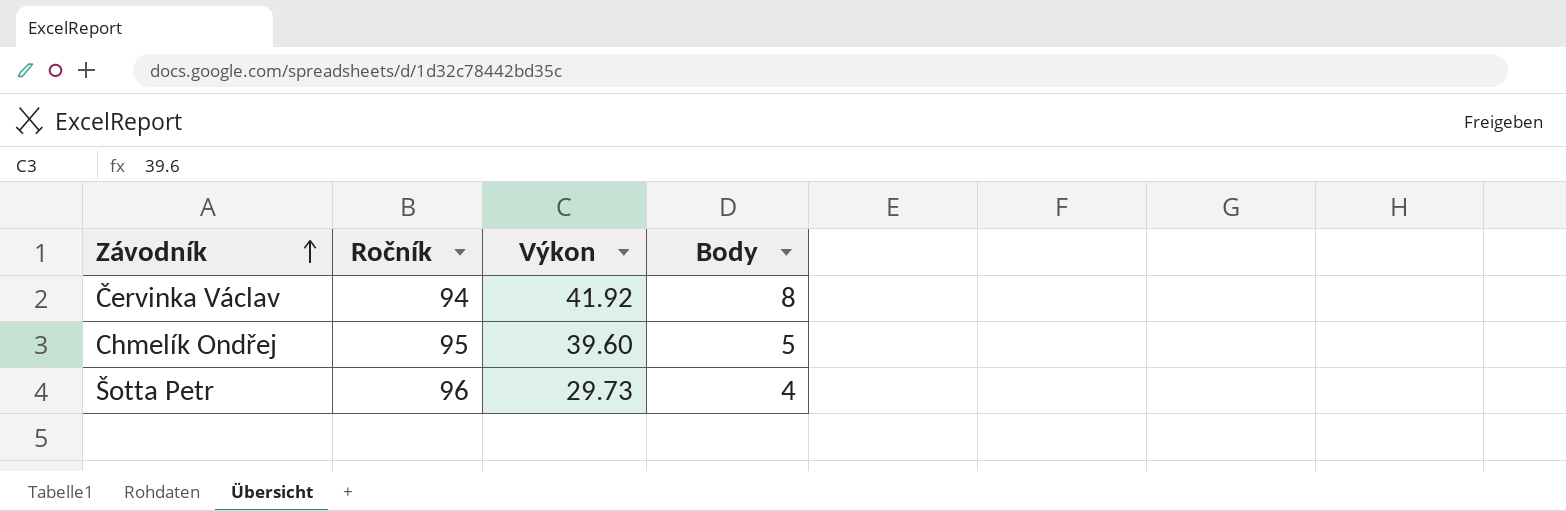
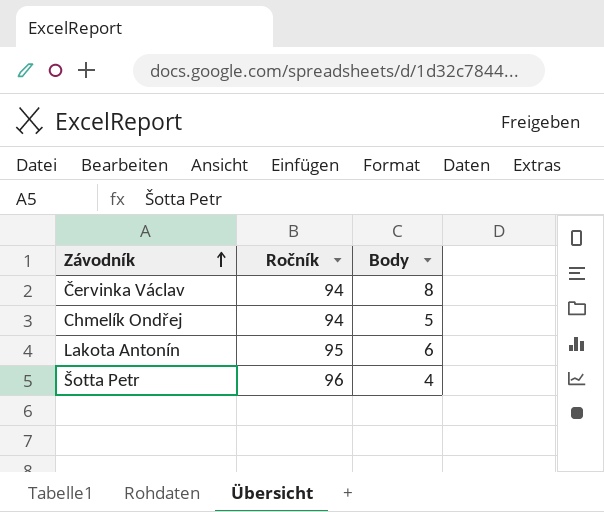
column Výkon | position: 3 -> none
Chmelík Ondřej | Ročník: 95 -> 94
row Lakota Antonín: none -> 95 | 6

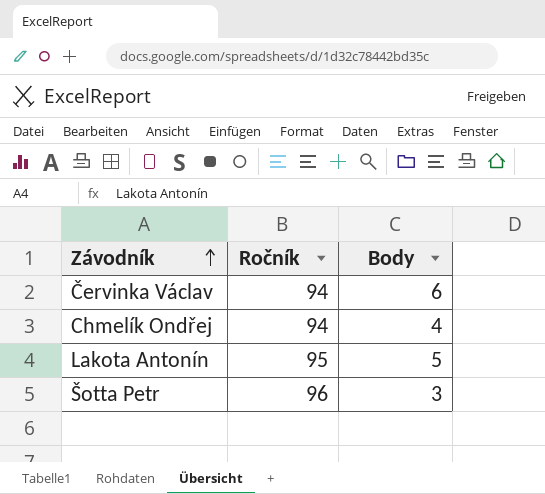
Červinka Václav | Body: 8 -> 6
Chmelík Ondřej | Body: 5 -> 4
Lakota Antonín | Body: 6 -> 5
Šotta Petr | Body: 4 -> 3

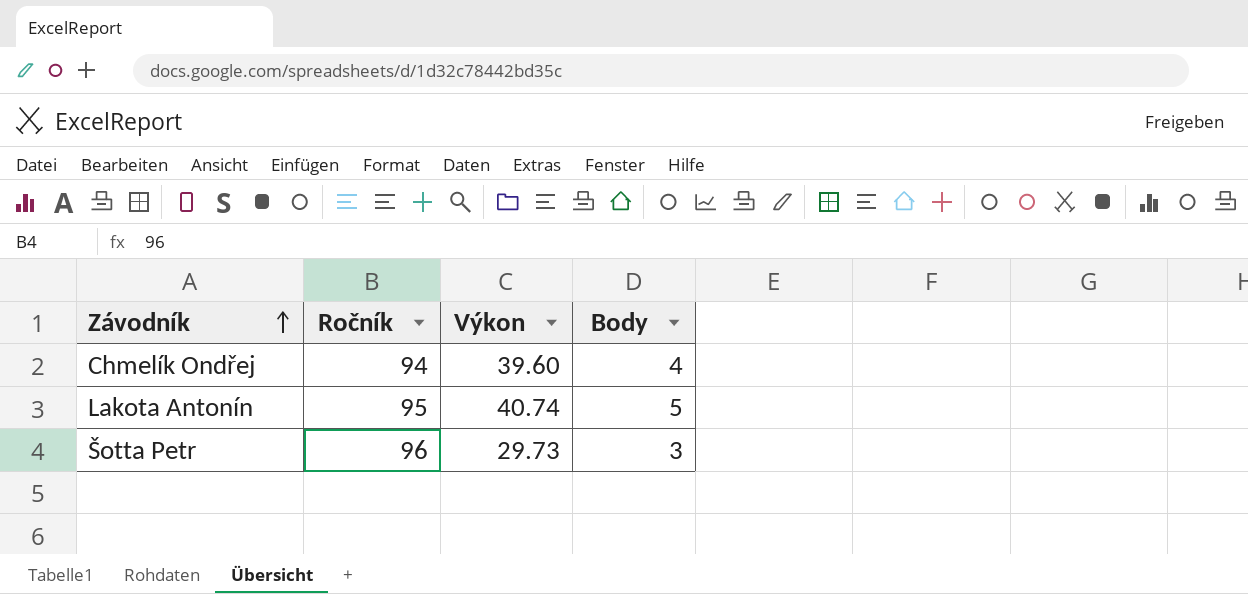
column Výkon | position: none -> 3
row Červinka Václav: 94 | 6 -> none

